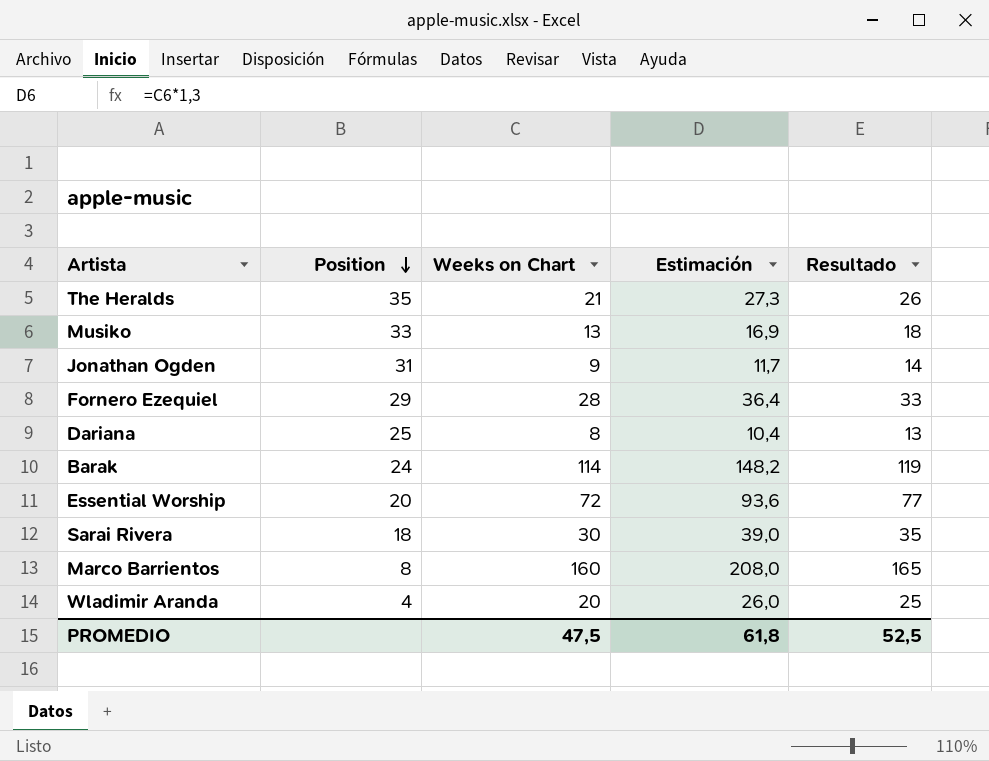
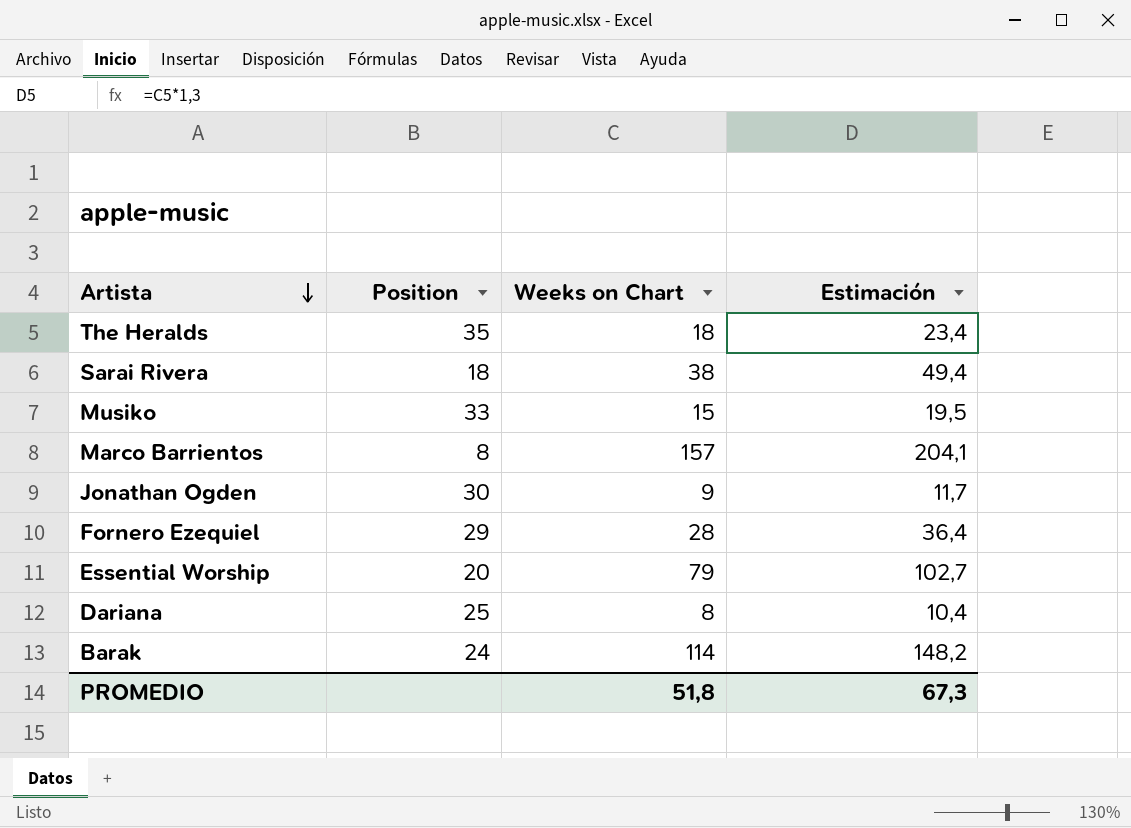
row order: Position descending -> Artista descending
column Resultado | formula: [Weeks on Chart] + 5 -> none
row Wladimir Aranda: 4 | 20 | 26,0 | 25 -> none
The Heralds | Weeks on Chart: 21 -> 18
The Heralds | Estimación: 27,3 -> 23,4
Sarai Rivera | Weeks on Chart: 30 -> 38
Sarai Rivera | Estimación: 39,0 -> 49,4
Musiko | Weeks on Chart: 13 -> 15
Musiko | Estimación: 16,9 -> 19,5
Marco Barrientos | Weeks on Chart: 160 -> 157
Marco Barrientos | Estimación: 208,0 -> 204,1
Jonathan Ogden | Position: 31 -> 30
Essential Worship | Weeks on Chart: 72 -> 79
Essential Worship | Estimación: 93,6 -> 102,7
PROMEDIO | Weeks on Chart: 47,5 -> 51,8
PROMEDIO | Estimación: 61,8 -> 67,3

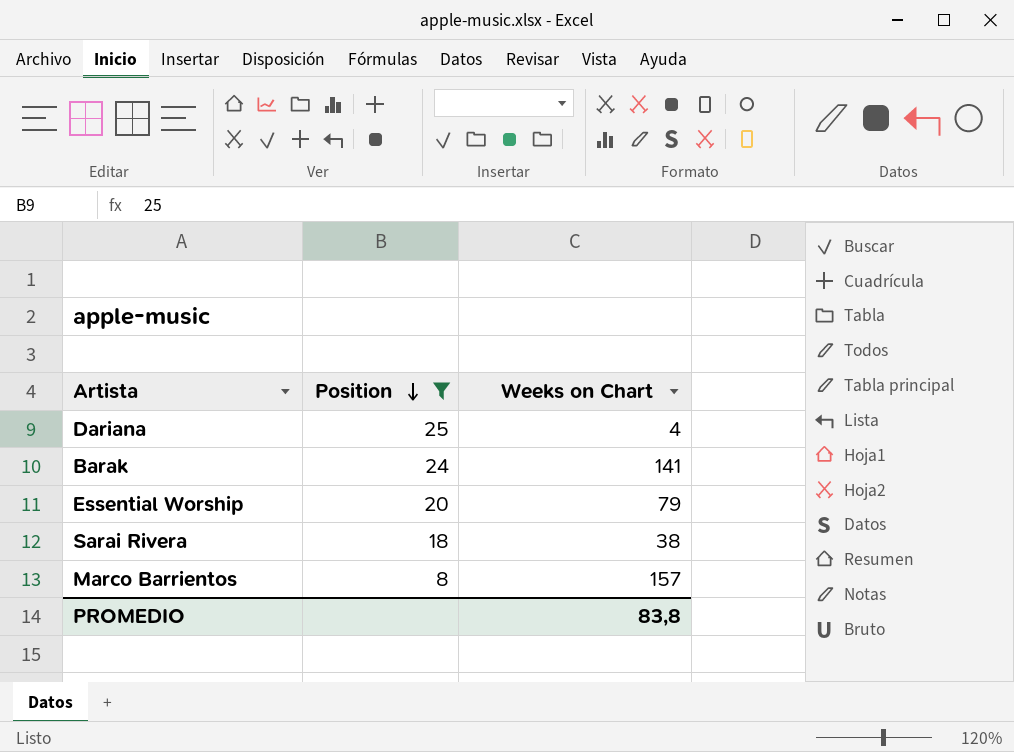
filter: none -> Position <= 25
row order: Artista descending -> Position descending
column Estimación | formula: [Weeks on Chart] * 1,3 -> none
Dariana | Weeks on Chart: 8 -> 4
Barak | Weeks on Chart: 114 -> 141
PROMEDIO | Weeks on Chart: 51,8 -> 83,8

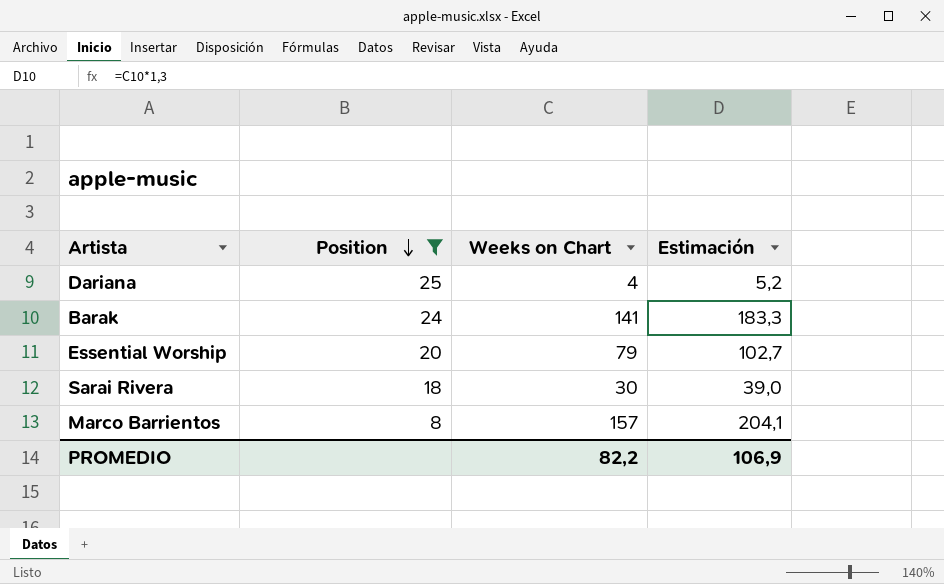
column Estimación | formula: none -> [Weeks on Chart] * 1,3
Sarai Rivera | Weeks on Chart: 38 -> 30
PROMEDIO | Weeks on Chart: 83,8 -> 82,2

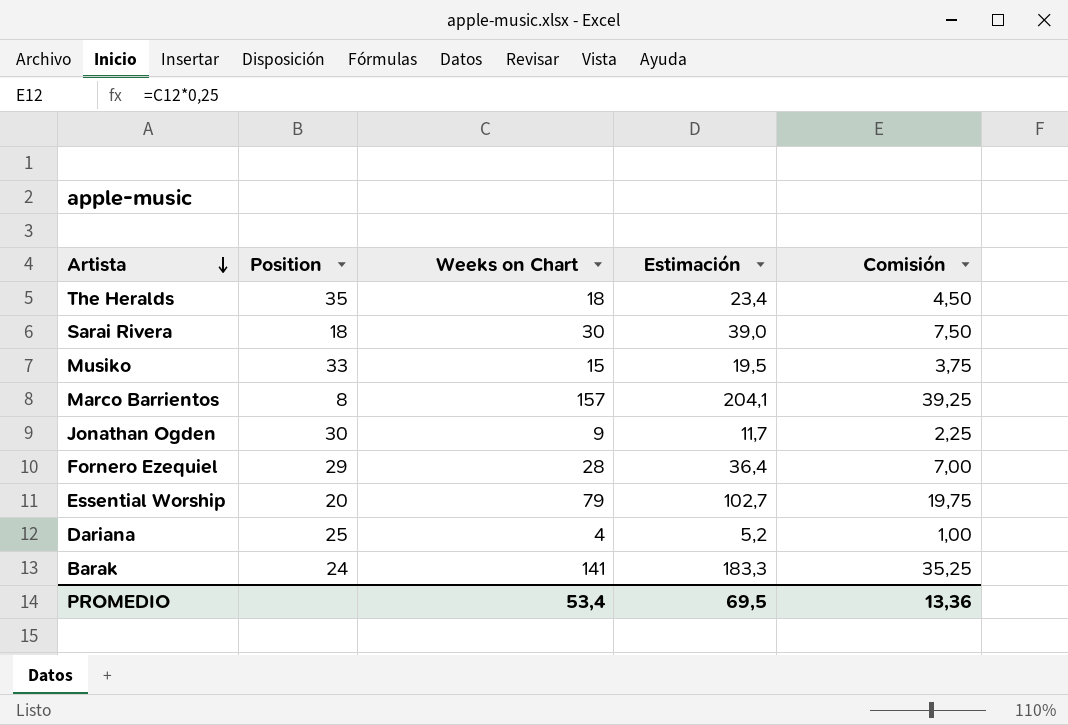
filter: Position <= 25 -> none
row order: Position descending -> Artista descending
column Comisión | formula: none -> [Weeks on Chart] * 0,25
PROMEDIO | Weeks on Chart: 82,2 -> 53,4
PROMEDIO | Estimación: 106,9 -> 69,5

